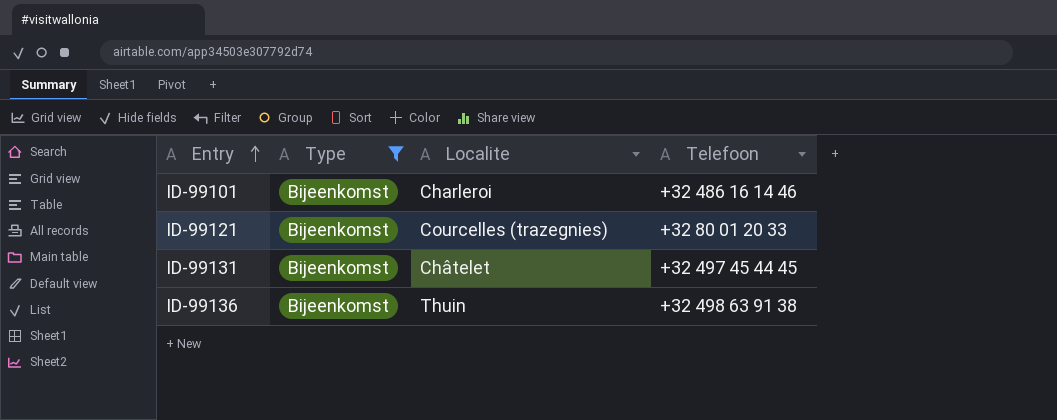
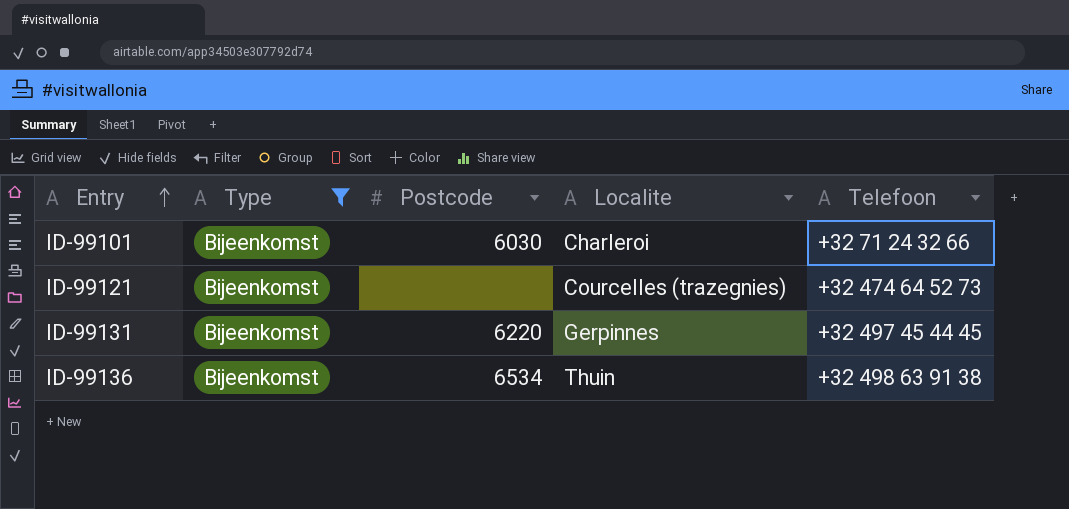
column Postcode | position: none -> 3
ID-99101 | Telefoon: +32 486 16 14 46 -> +32 71 24 32 66
ID-99121 | Telefoon: +32 80 01 20 33 -> +32 474 64 52 73
ID-99131 | Localite: Châtelet -> Gerpinnes

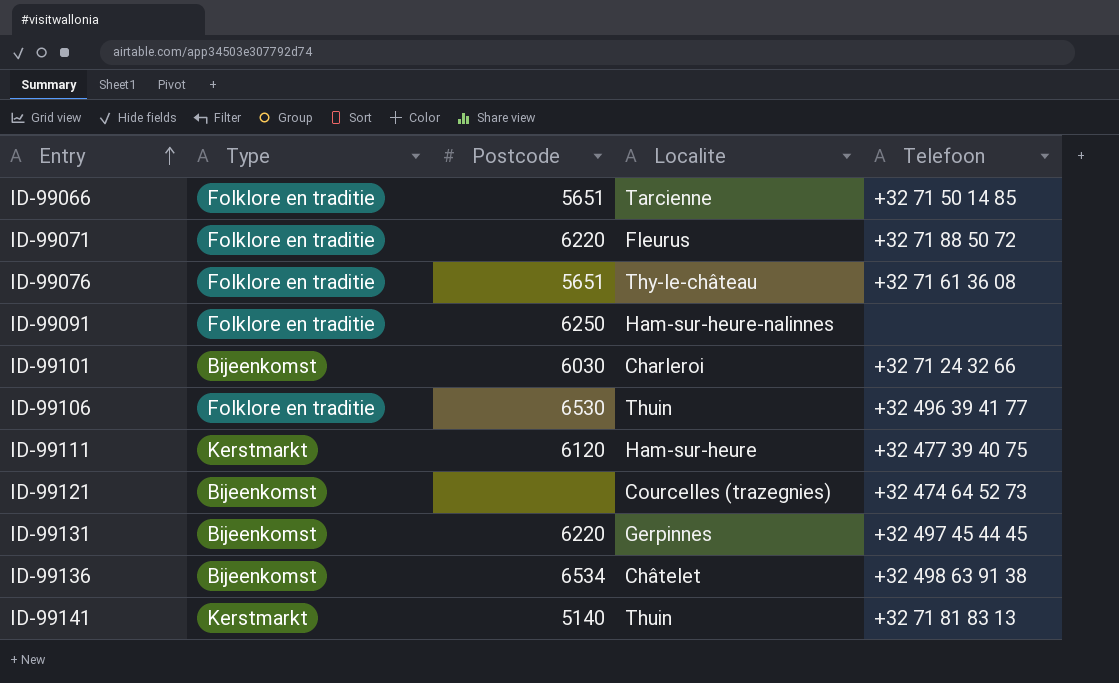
filter: Type = Bijeenkomst -> none
ID-99136 | Localite: Thuin -> Châtelet

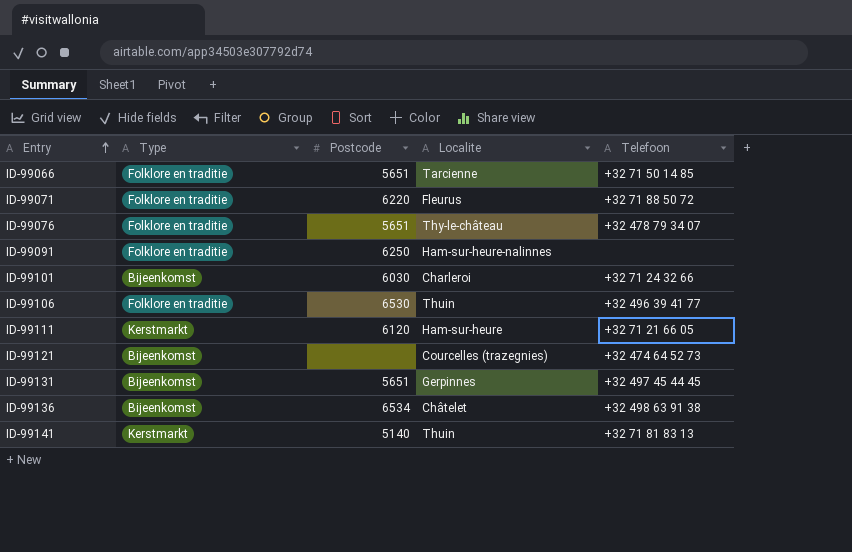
ID-99076 | Telefoon: +32 71 61 36 08 -> +32 478 79 34 07
ID-99111 | Telefoon: +32 477 39 40 75 -> +32 71 21 66 05
ID-99131 | Postcode: 6220 -> 5651

